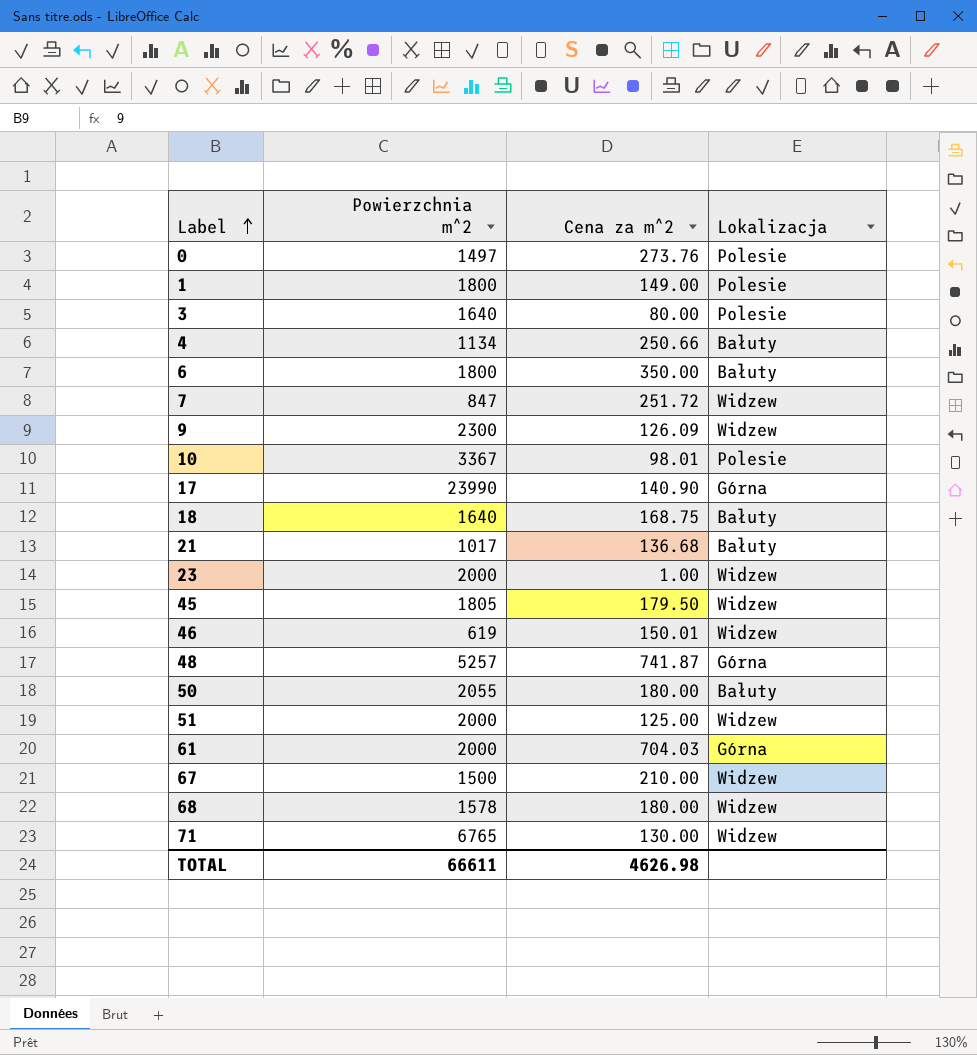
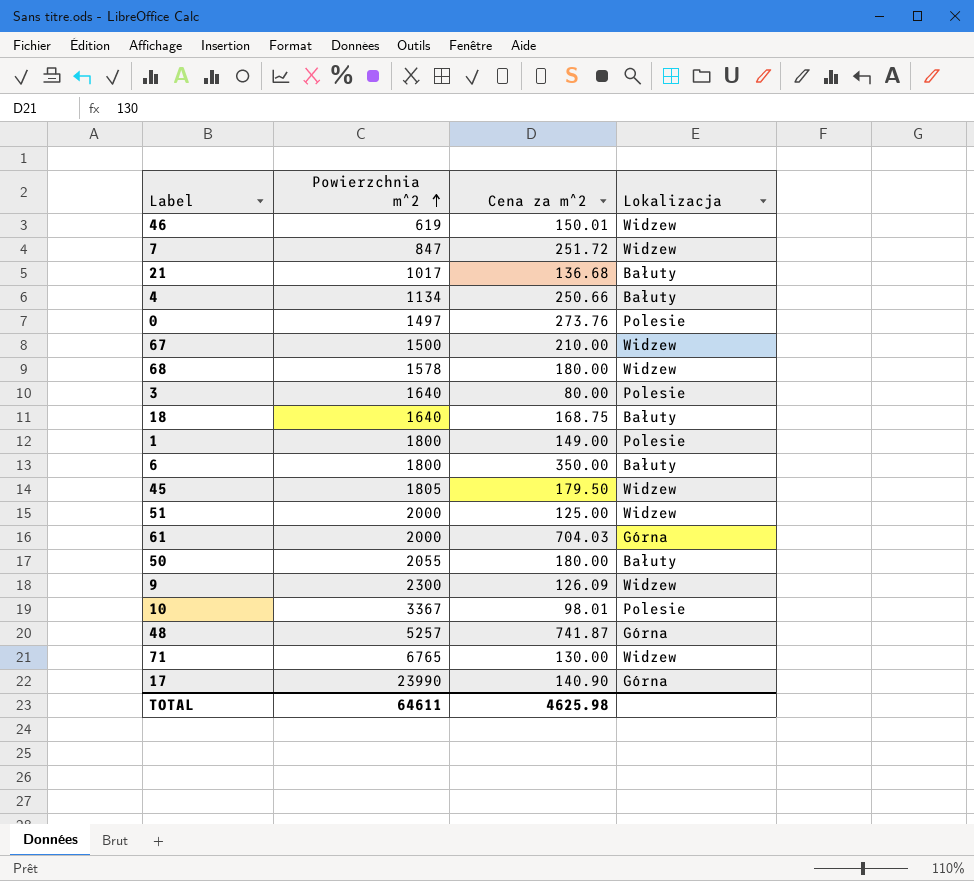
row order: Label ascending -> Powierzchnia m^2 ascending
row 23: 2000 | 1.00 | Widzew -> none
TOTAL | Powierzchnia m^2: 66611 -> 64611
TOTAL | Cena za m^2: 4626.98 -> 4625.98

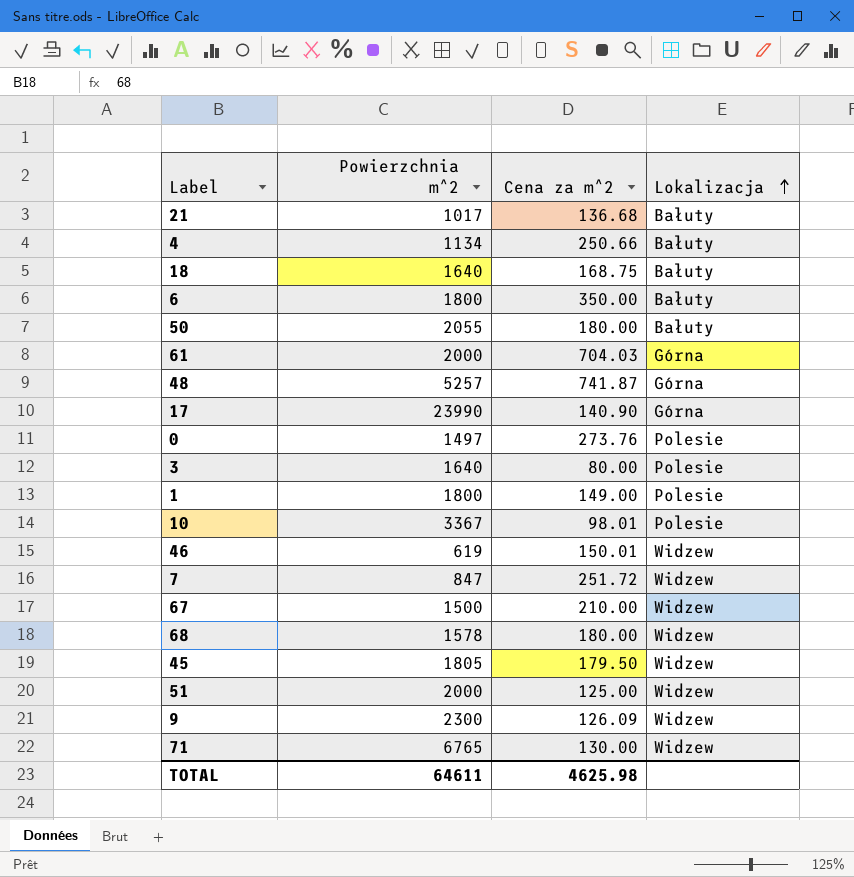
row order: Powierzchnia m^2 ascending -> Lokalizacja ascending

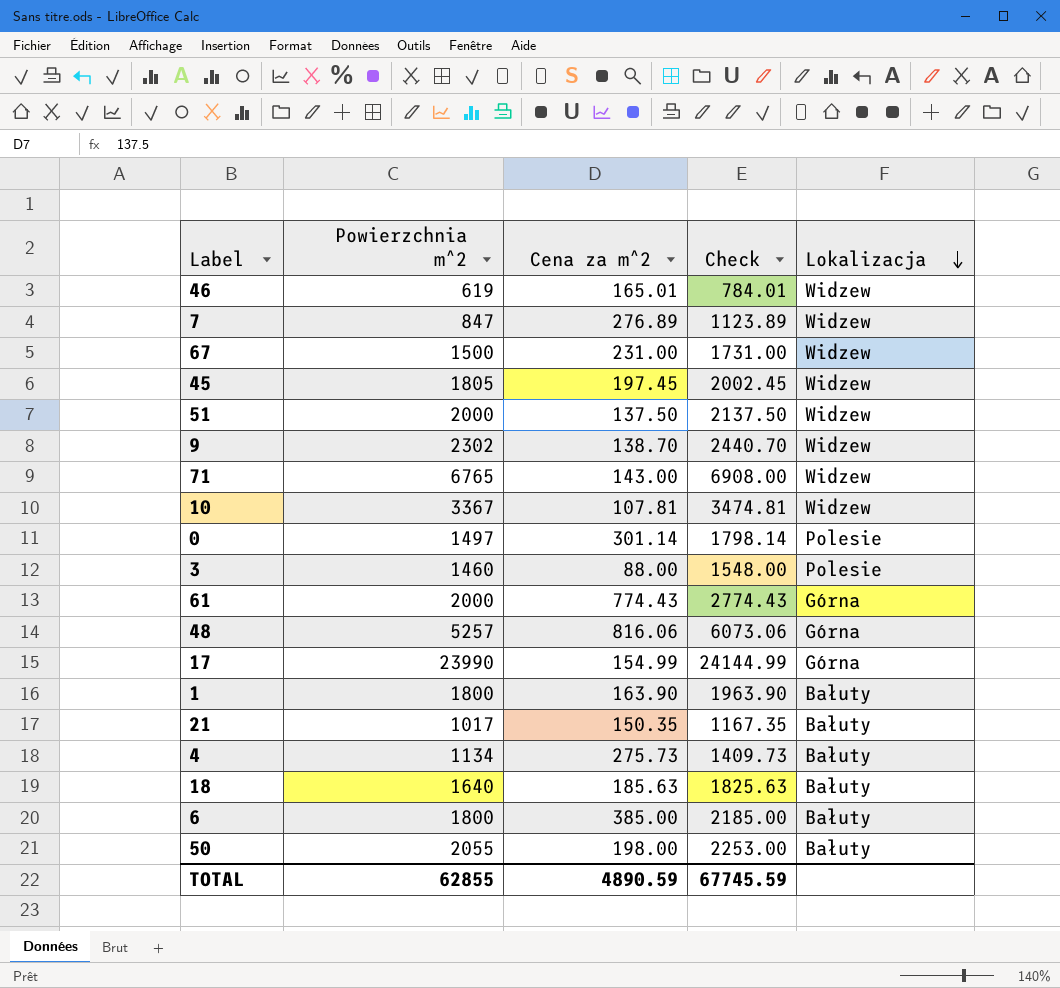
row order: Lokalizacja ascending -> Lokalizacja descending
column Check | formula: none -> [Powierzchnia m^2] + [Cena za m^2]
row 68: 1578 | 180.00 | Widzew -> none
46 | Cena za m^2: 150.01 -> 165.01
7 | Cena za m^2: 251.72 -> 276.89
67 | Cena za m^2: 210.00 -> 231.00
45 | Cena za m^2: 179.50 -> 197.45
51 | Cena za m^2: 125.00 -> 137.50
9 | Powierzchnia m^2: 2300 -> 2302
9 | Cena za m^2: 126.09 -> 138.70
71 | Cena za m^2: 130.00 -> 143.00
10 | Cena za m^2: 98.01 -> 107.81
10 | Lokalizacja: Polesie -> Widzew
0 | Cena za m^2: 273.76 -> 301.14
3 | Powierzchnia m^2: 1640 -> 1460
3 | Cena za m^2: 80.00 -> 88.00
61 | Cena za m^2: 704.03 -> 774.43
48 | Cena za m^2: 741.87 -> 816.06
17 | Cena za m^2: 140.90 -> 154.99
1 | Cena za m^2: 149.00 -> 163.90
1 | Lokalizacja: Polesie -> Bałuty
21 | Cena za m^2: 136.68 -> 150.35
4 | Cena za m^2: 250.66 -> 275.73
18 | Cena za m^2: 168.75 -> 185.63
6 | Cena za m^2: 350.00 -> 385.00
50 | Cena za m^2: 180.00 -> 198.00
TOTAL | Powierzchnia m^2: 64611 -> 62855
TOTAL | Cena za m^2: 4625.98 -> 4890.59

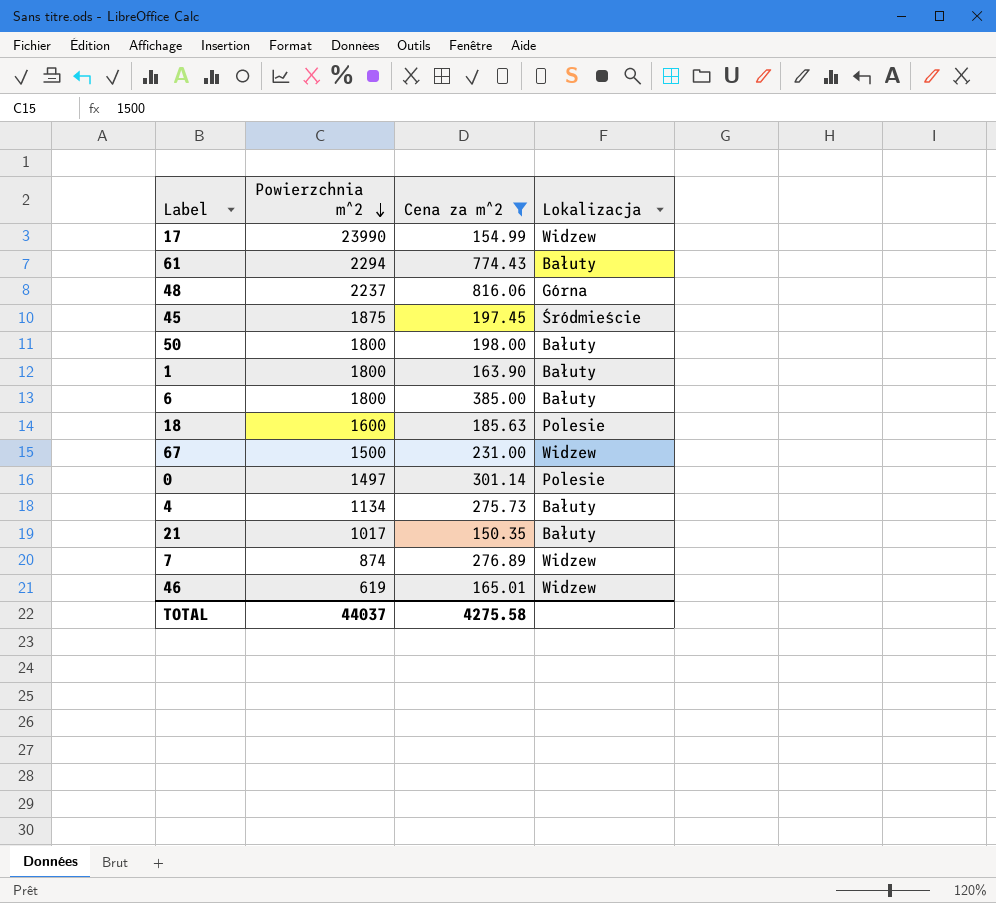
filter: none -> Cena za m^2 >= 150.35
row order: Lokalizacja descending -> Powierzchnia m^2 descending
column Check | formula: [Powierzchnia m^2] + [Cena za m^2] -> none
17 | Lokalizacja: Górna -> Widzew
61 | Powierzchnia m^2: 2000 -> 2294
61 | Lokalizacja: Górna -> Bałuty
48 | Powierzchnia m^2: 5257 -> 2237
45 | Powierzchnia m^2: 1805 -> 1875
45 | Lokalizacja: Widzew -> Śródmieście
50 | Powierzchnia m^2: 2055 -> 1800
18 | Powierzchnia m^2: 1640 -> 1600
18 | Lokalizacja: Bałuty -> Polesie
7 | Powierzchnia m^2: 847 -> 874
TOTAL | Powierzchnia m^2: 62855 -> 44037
TOTAL | Cena za m^2: 4890.59 -> 4275.58

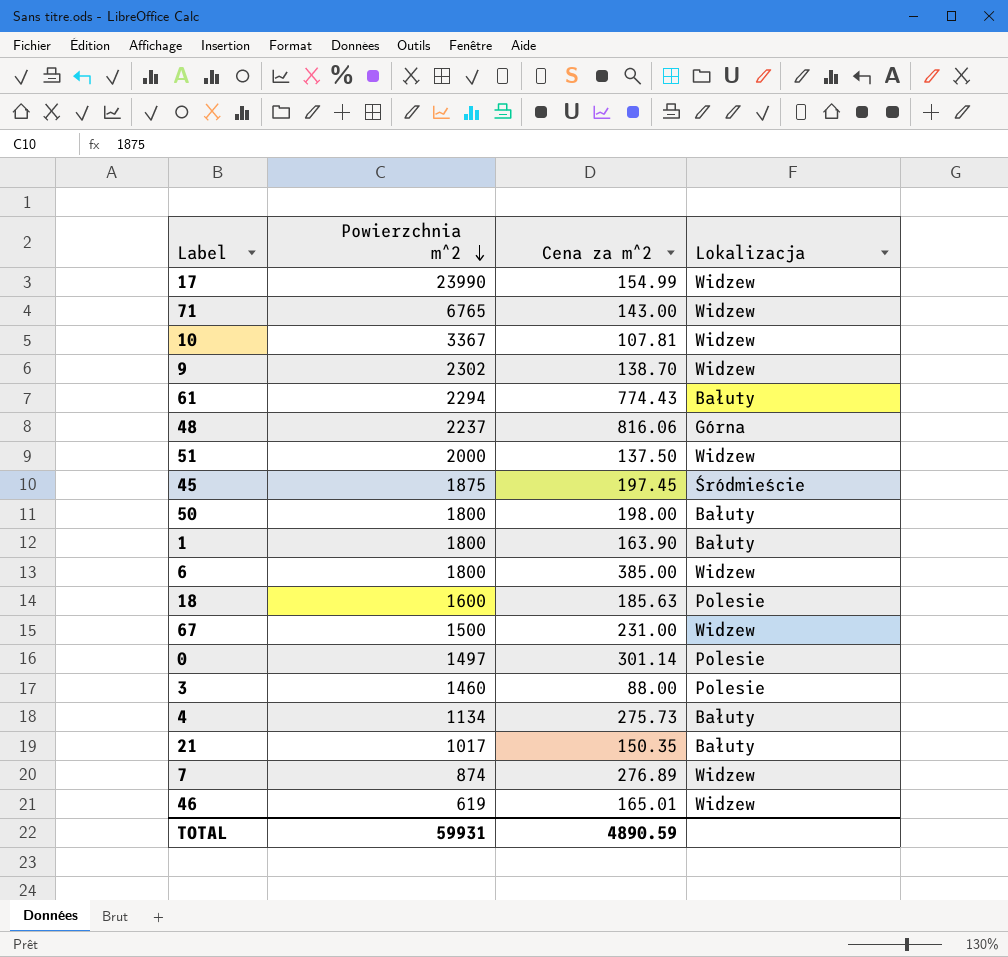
filter: Cena za m^2 >= 150.35 -> none
6 | Lokalizacja: Bałuty -> Widzew
TOTAL | Powierzchnia m^2: 44037 -> 59931
TOTAL | Cena za m^2: 4275.58 -> 4890.59

